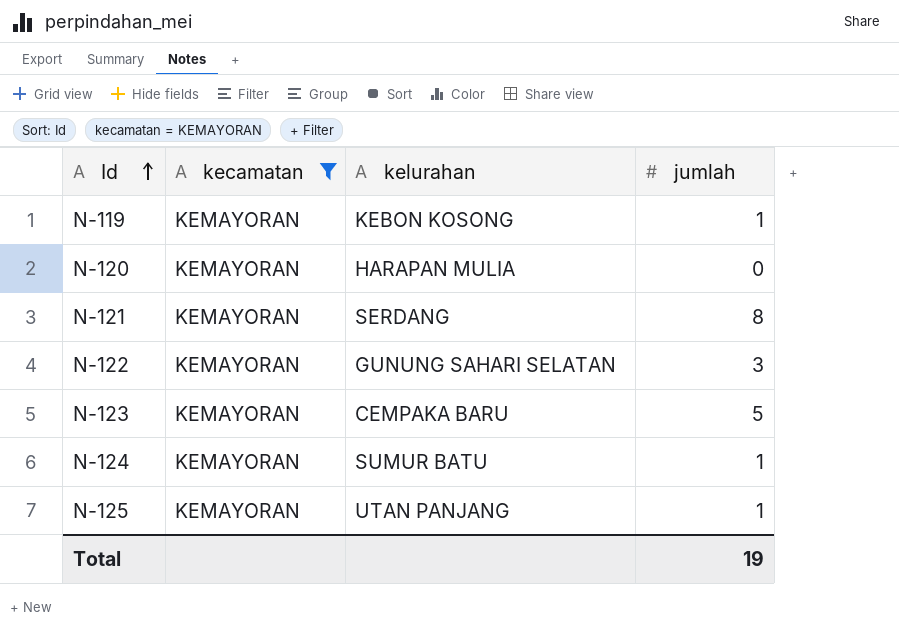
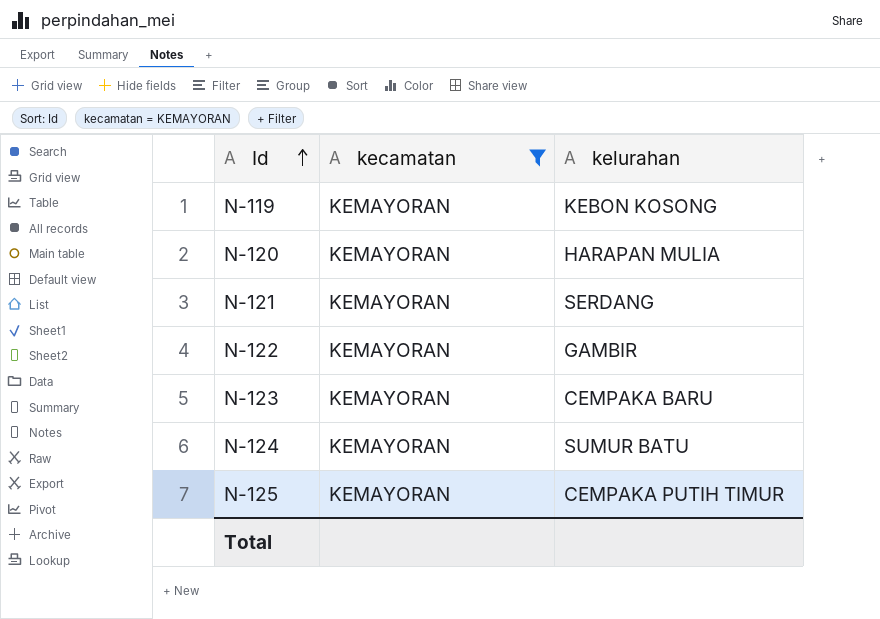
column jumlah | position: 4 -> none
N-122 | kelurahan: GUNUNG SAHARI SELATAN -> GAMBIR
N-125 | kelurahan: UTAN PANJANG -> CEMPAKA PUTIH TIMUR

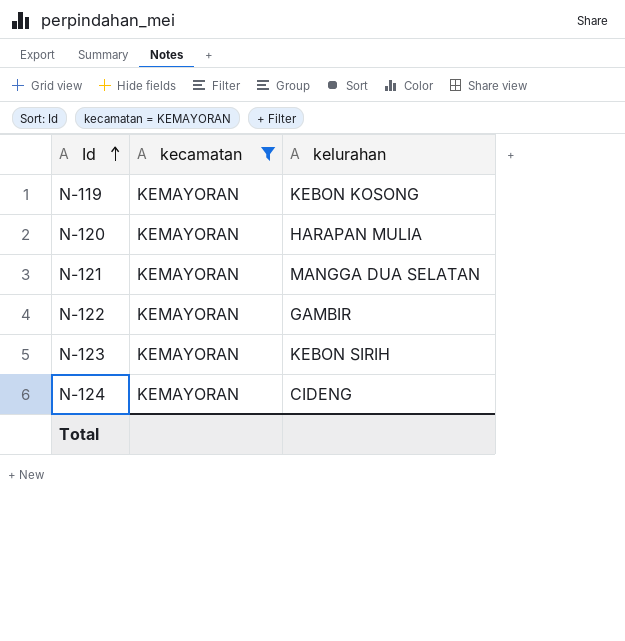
row N-125: KEMAYORAN | CEMPAKA PUTIH TIMUR -> none
N-121 | kelurahan: SERDANG -> MANGGA DUA SELATAN
N-123 | kelurahan: CEMPAKA BARU -> KEBON SIRIH
N-124 | kelurahan: SUMUR BATU -> CIDENG

